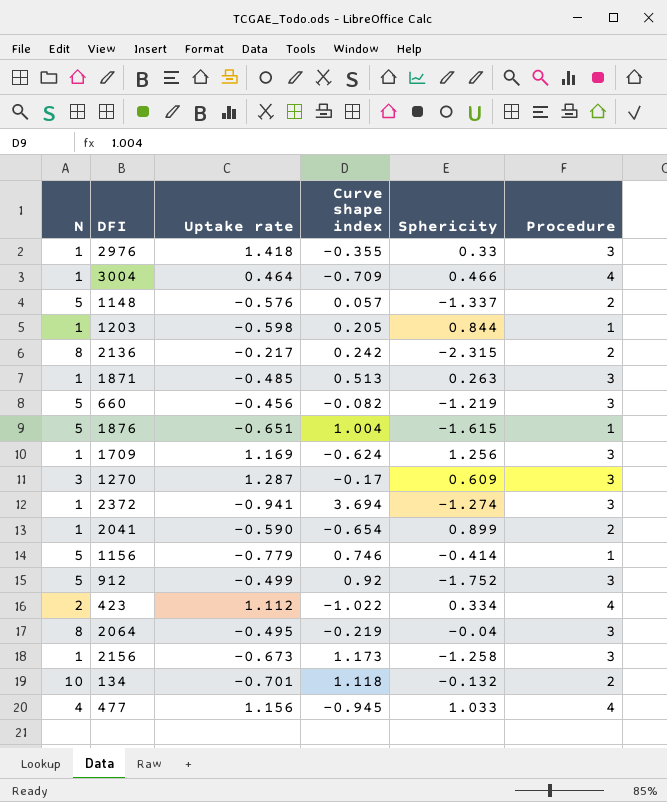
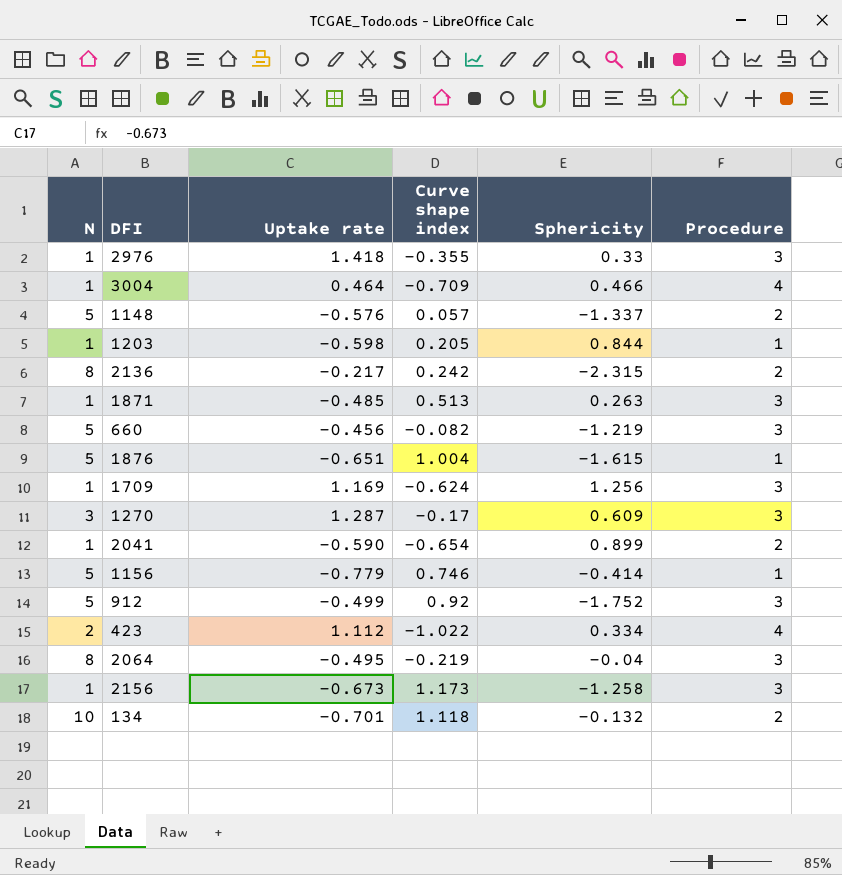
row 2372: 1 | -0.941 | 3.694 | -1.274 | 3 -> none
row 477: 4 | 1.156 | -0.945 | 1.033 | 4 -> none

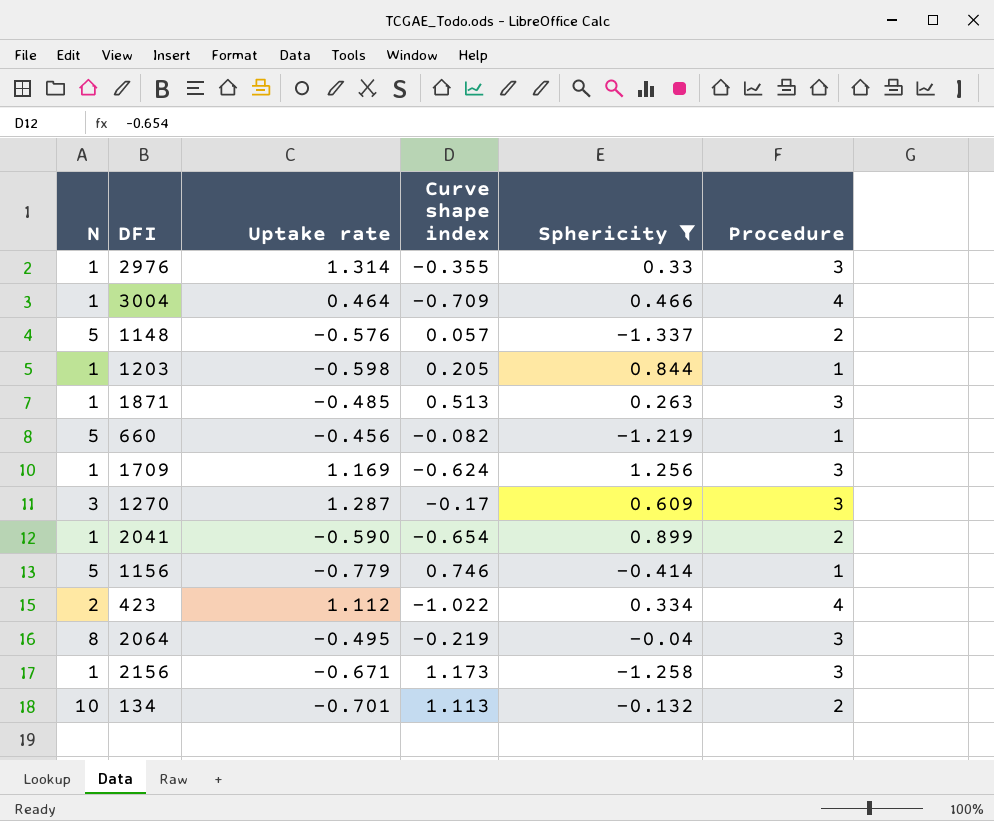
filter: none -> Sphericity >= -1.337
2976 | Uptake rate: 1.418 -> 1.314
660 | Procedure: 3 -> 1
2156 | Uptake rate: -0.673 -> -0.671
134 | Curve shape index: 1.118 -> 1.113

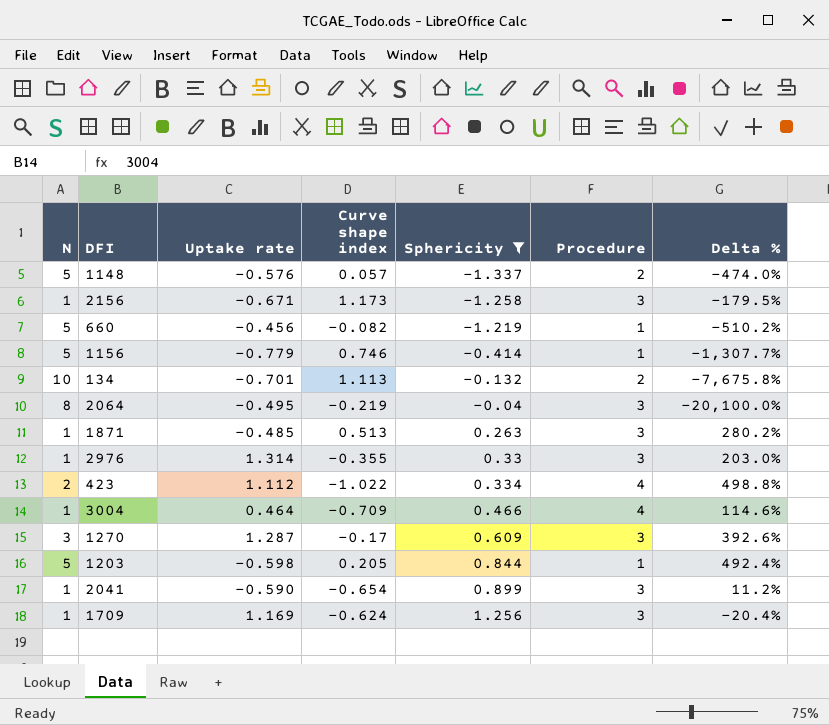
row order: none -> Sphericity ascending
column Delta % | formula: none -> ([N] - [Sphericity]) / [Sphericity]
1203 | N: 1 -> 5
2041 | Procedure: 2 -> 3

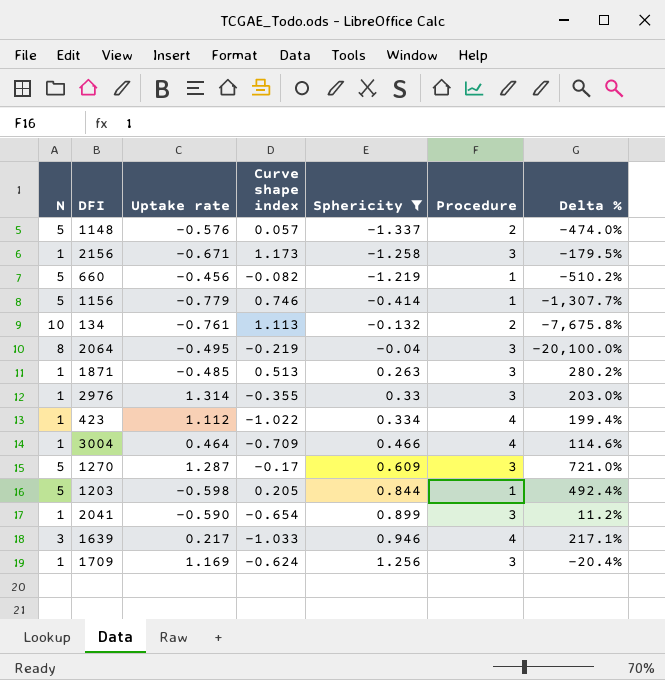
134 | Uptake rate: -0.701 -> -0.761
423 | N: 2 -> 1
423 | Delta %: 498.8% -> 199.4%
1270 | N: 3 -> 5
1270 | Delta %: 392.6% -> 721.0%
row 1639: none -> 3 | 0.217 | -1.033 | 0.946 | 4 | 217.1%

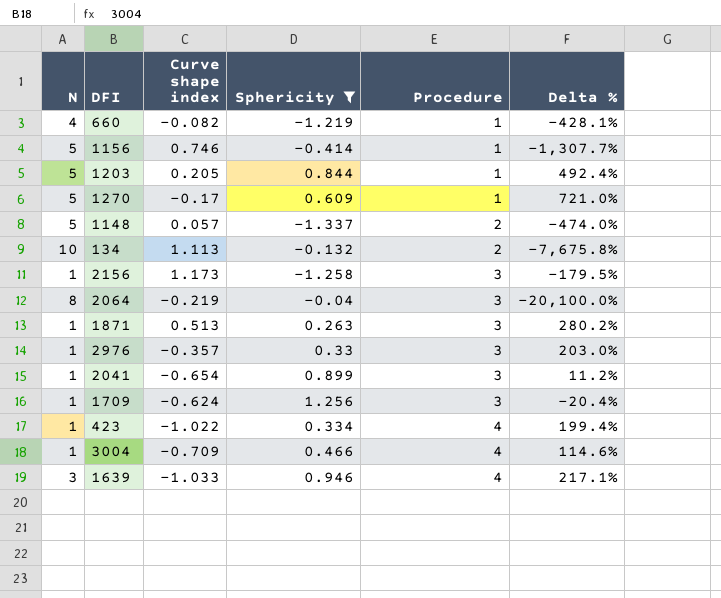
row order: Sphericity ascending -> Procedure ascending
column Uptake rate | position: 3 -> none
660 | N: 5 -> 4
660 | Delta %: -510.2% -> -428.1%
1270 | Procedure: 3 -> 1
2976 | Curve shape index: -0.355 -> -0.357

